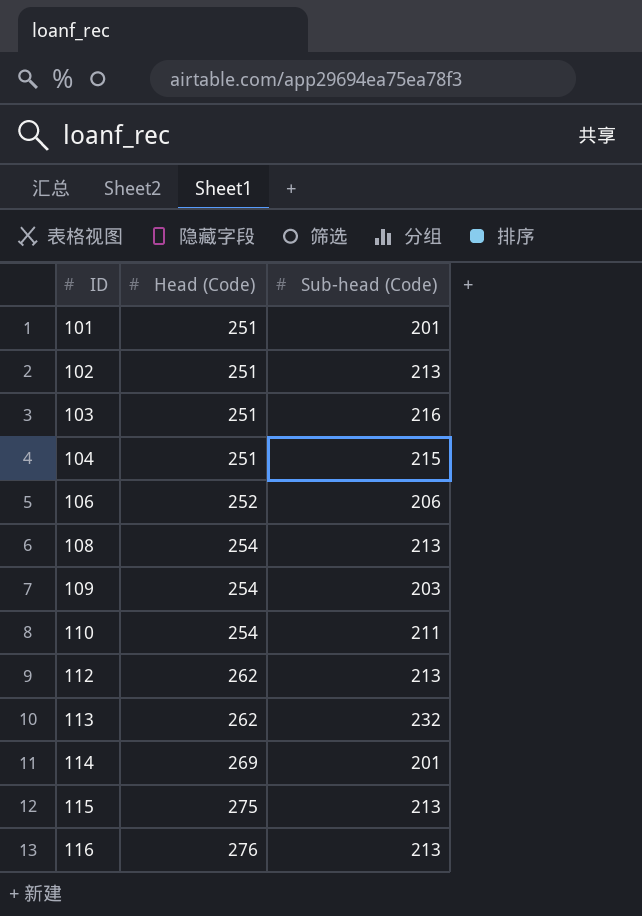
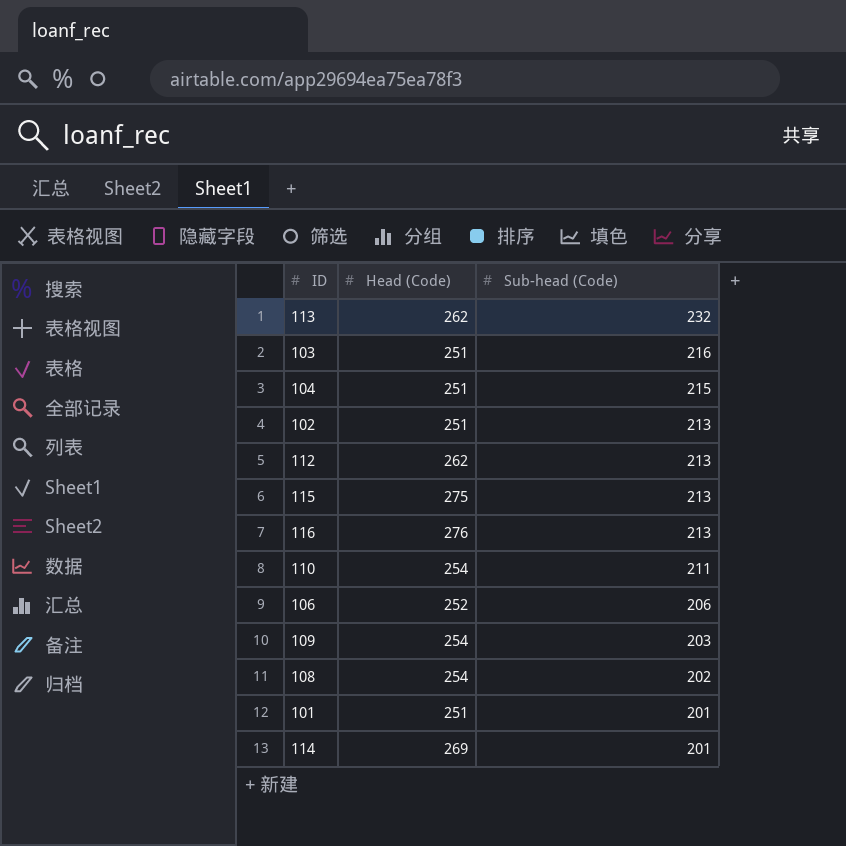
row order: ID ascending -> Sub-head (Code) descending
108 | Sub-head (Code): 213 -> 202

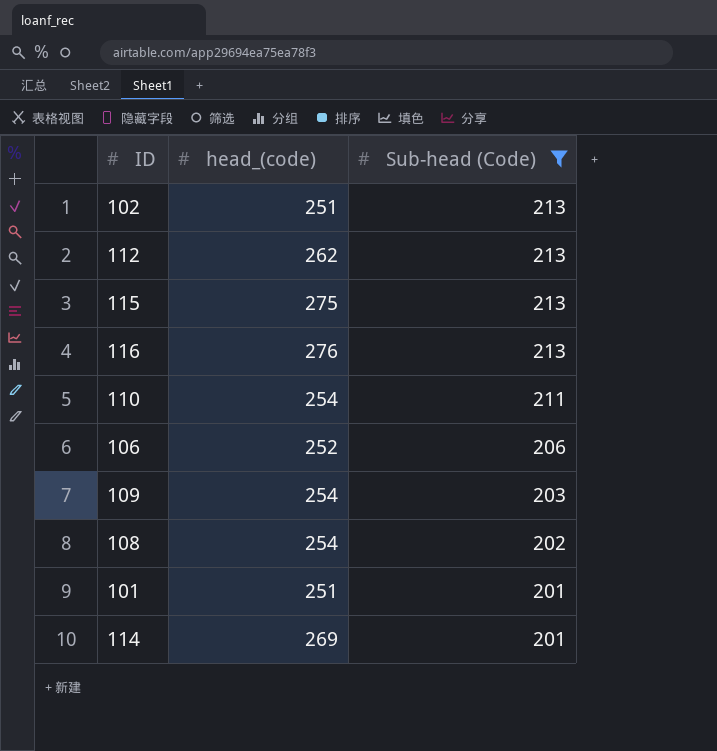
filter: none -> Sub-head (Code) <= 213
column name: Head (Code) -> head_(code)

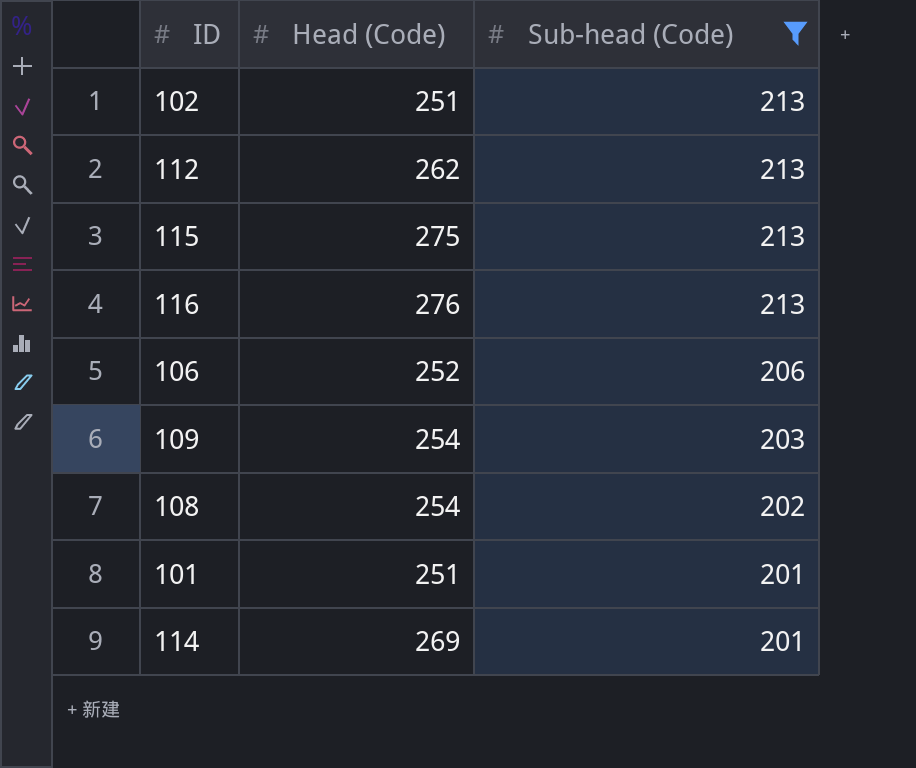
column name: head_(code) -> Head (Code)
row 110: 254 | 211 -> none

